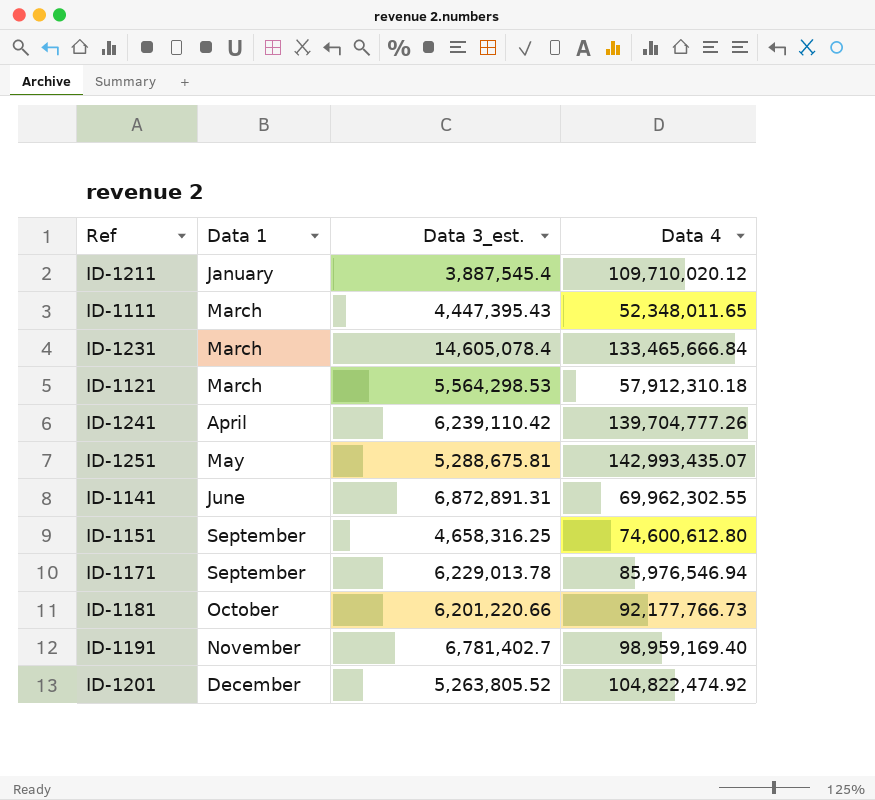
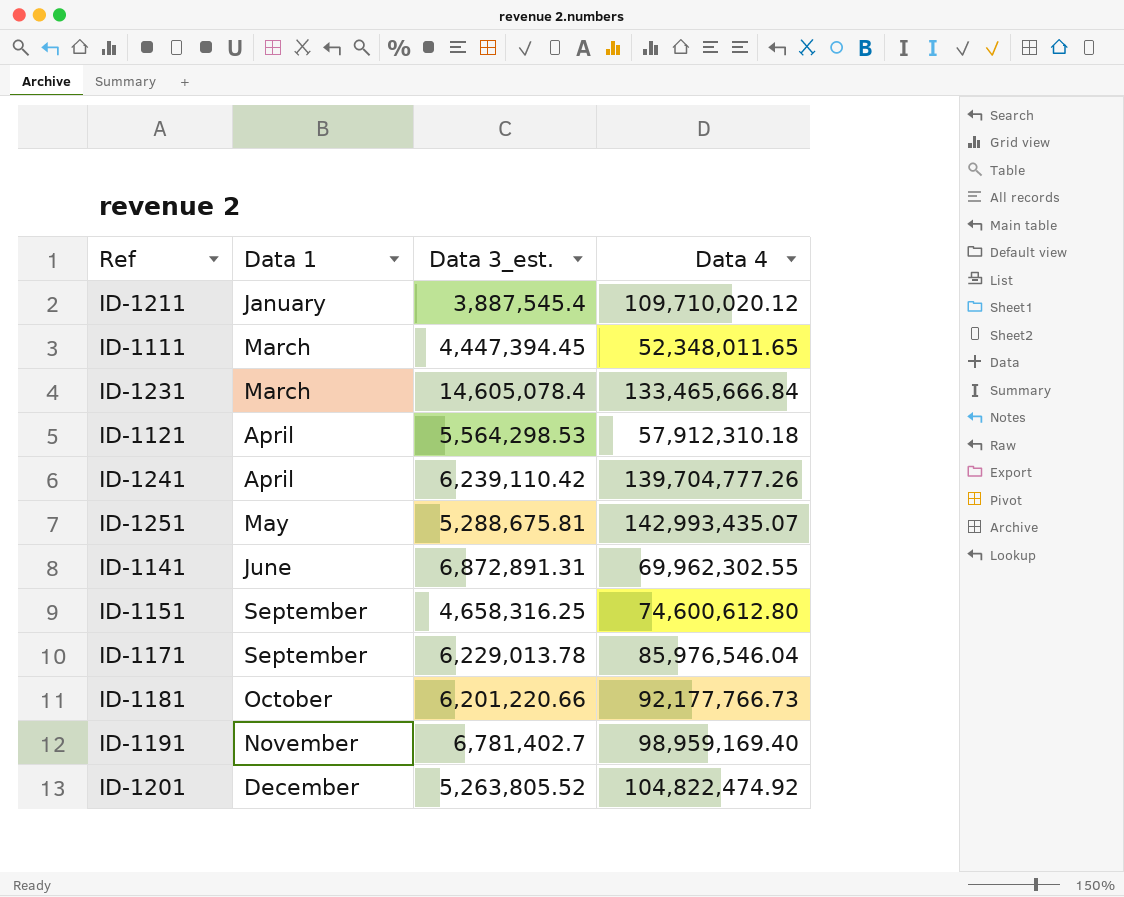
ID-1111 | Data 3_est.: 4,447,395.43 -> 4,447,394.45
ID-1121 | Data 1: March -> April
ID-1171 | Data 4: 85,976,546.94 -> 85,976,546.04

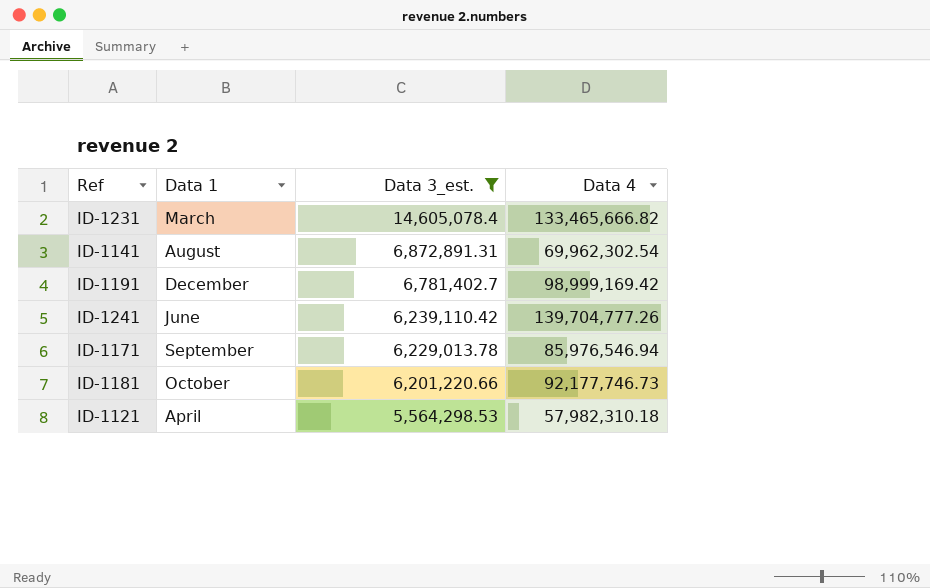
filter: none -> Data 3_est. >= 5,564,298.53
row order: Data 1 ascending -> Data 3_est. descending
ID-1231 | Data 4: 133,465,666.84 -> 133,465,666.82
ID-1141 | Data 1: June -> August
ID-1141 | Data 4: 69,962,302.55 -> 69,962,302.54
ID-1191 | Data 1: November -> December
ID-1191 | Data 4: 98,959,169.40 -> 98,999,169.42
ID-1241 | Data 1: April -> June
ID-1171 | Data 4: 85,976,546.04 -> 85,976,546.94
ID-1181 | Data 4: 92,177,766.73 -> 92,177,746.73
ID-1121 | Data 4: 57,912,310.18 -> 57,982,310.18

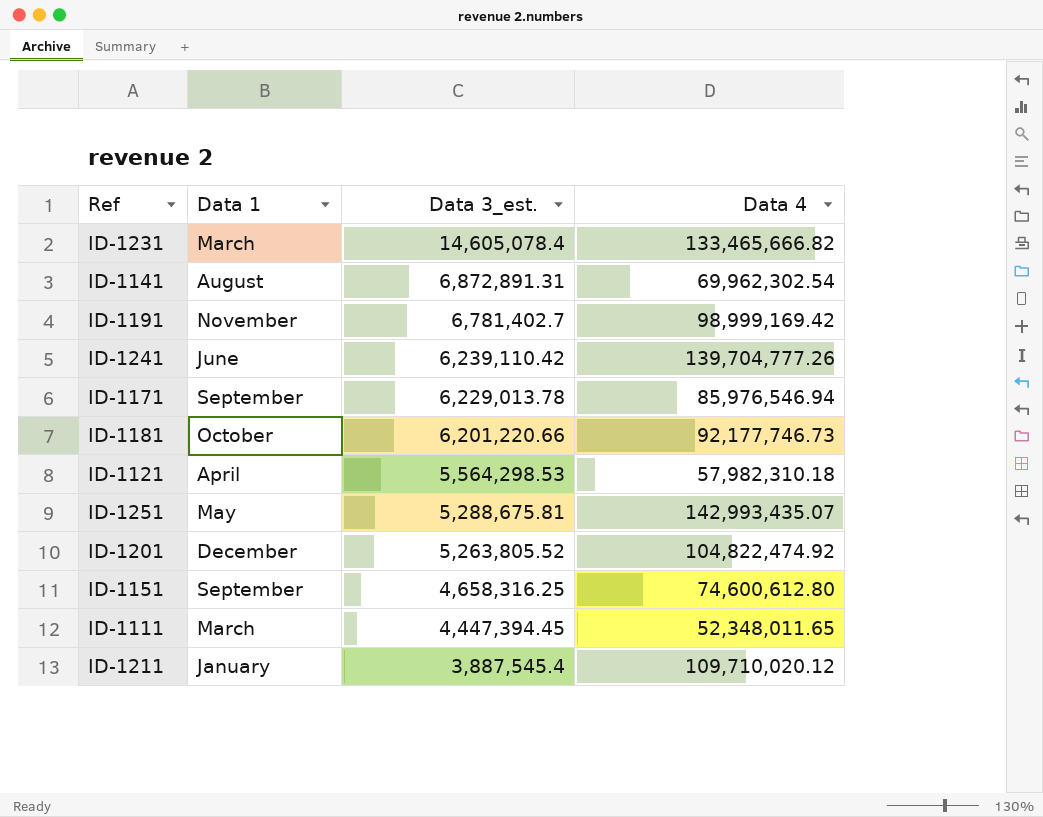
filter: Data 3_est. >= 5,564,298.53 -> none
ID-1191 | Data 1: December -> November

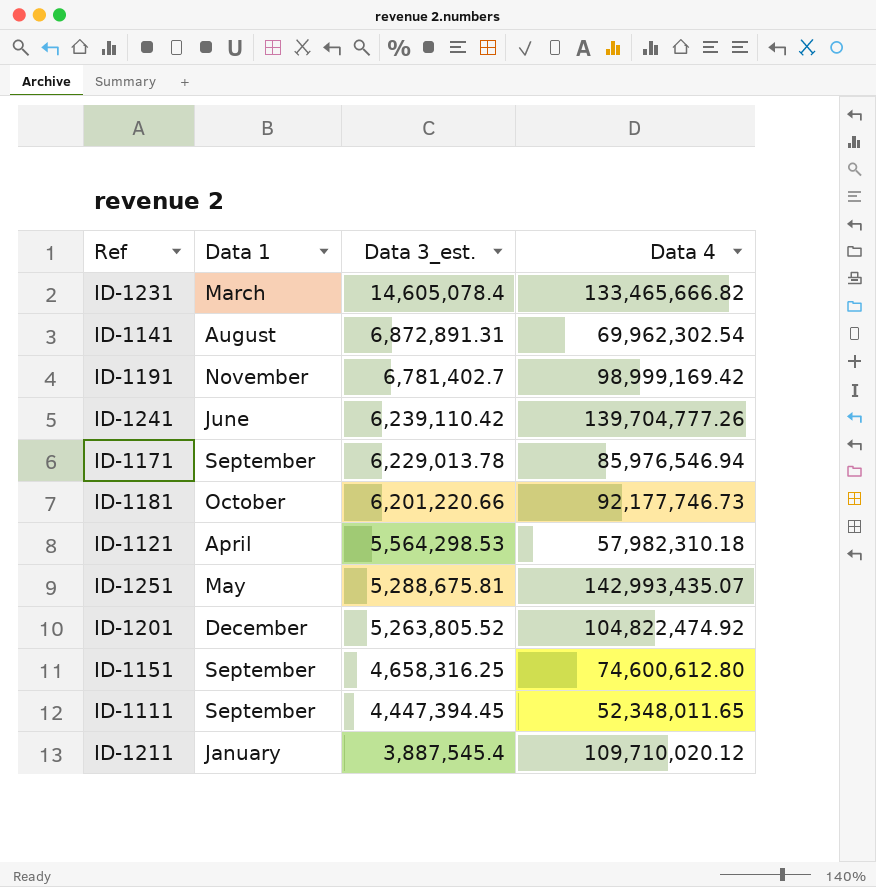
ID-1111 | Data 1: March -> September

